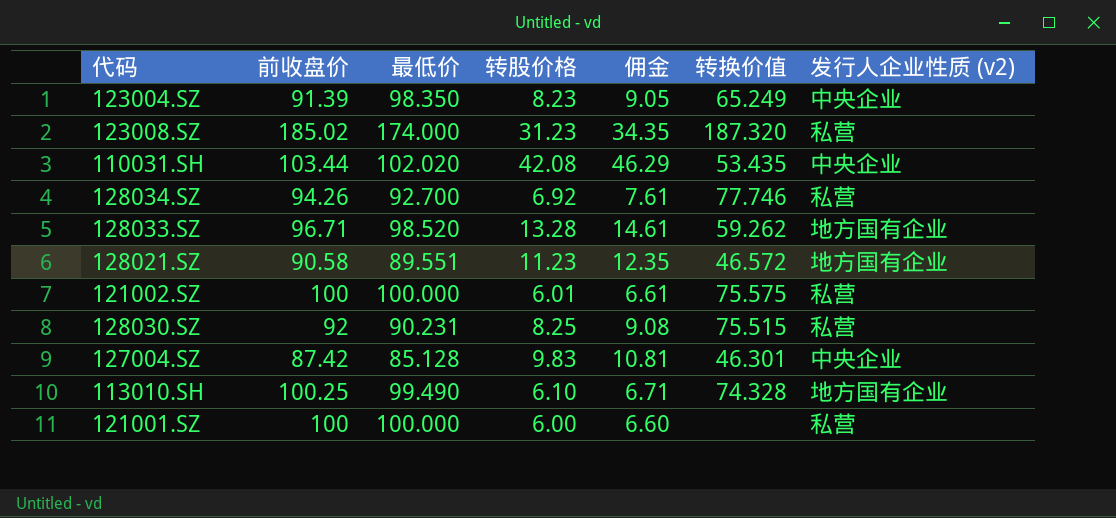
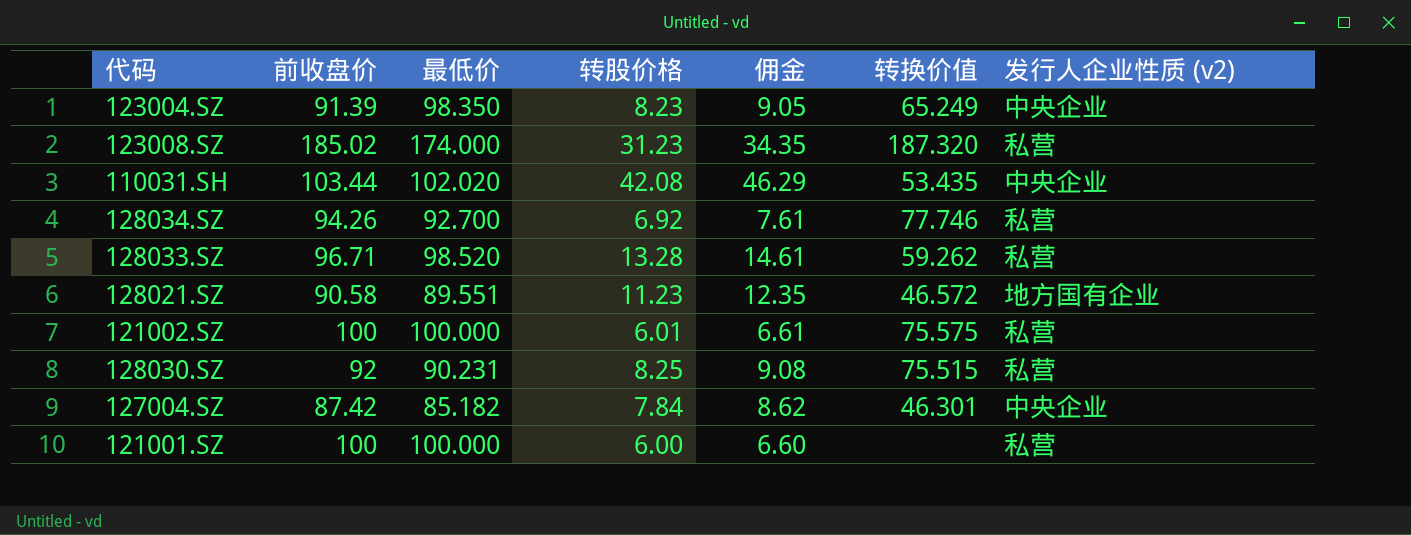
row 113010.SH: 100.25 | 99.490 | 6.10 | 6.71 | 74.328 | 地方国有企业 -> none
128033.SZ | 发行人企业性质 (v2): 地方国有企业 -> 私营
127004.SZ | 最低价: 85.128 -> 85.182
127004.SZ | 转股价格: 9.83 -> 7.84
127004.SZ | 佣金: 10.81 -> 8.62

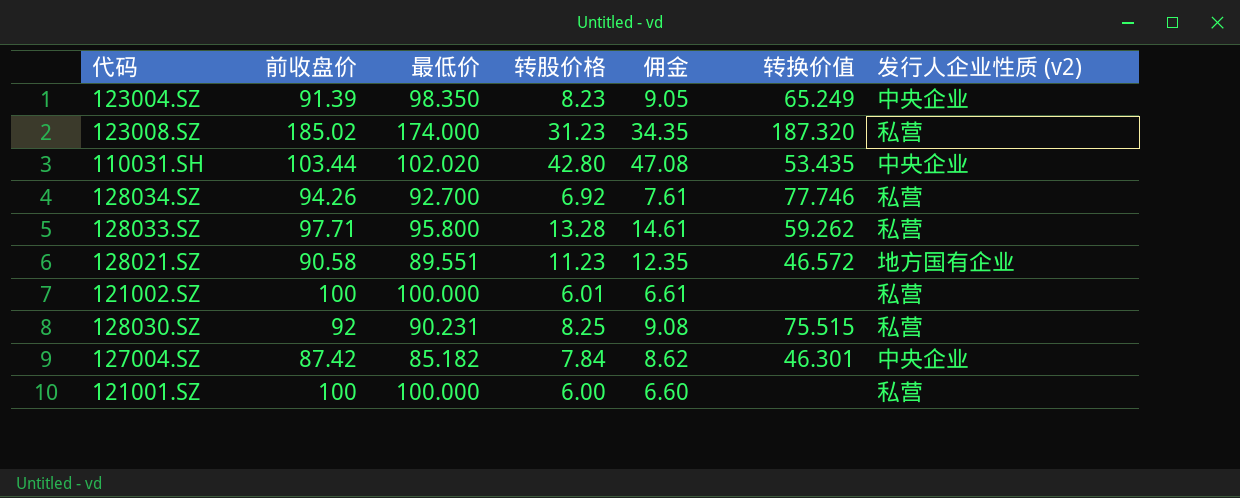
110031.SH | 转股价格: 42.08 -> 42.80
110031.SH | 佣金: 46.29 -> 47.08
128033.SZ | 前收盘价: 96.71 -> 97.71
128033.SZ | 最低价: 98.520 -> 95.800
121002.SZ | 转换价值: 75.575 -> none

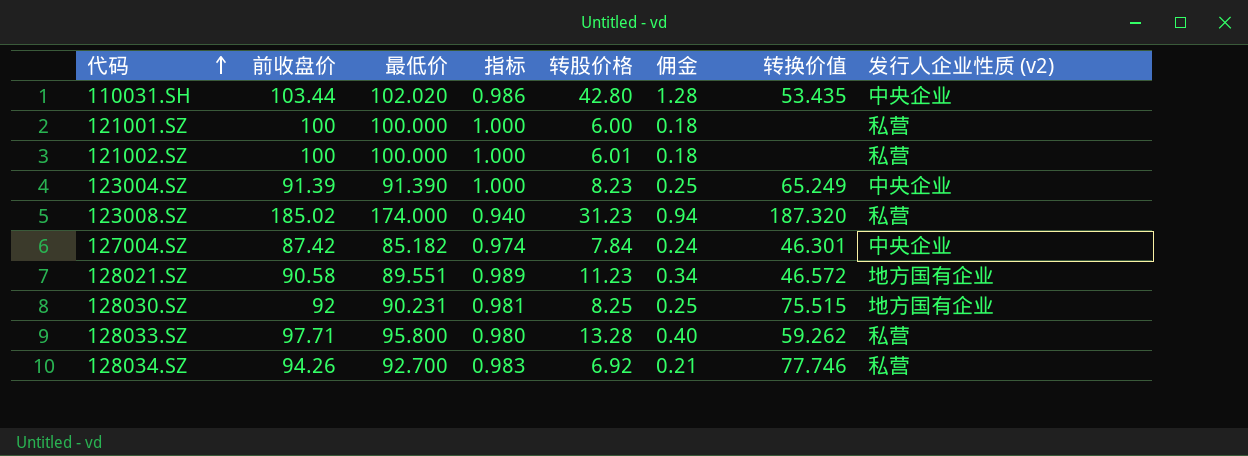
row order: none -> 代码 ascending
column 指标 | formula: none -> [最低价] / [前收盘价]
column 佣金 | formula: [转股价格] * 1.1 -> [转股价格] * 0.03
123004.SZ | 最低价: 98.350 -> 91.390
128030.SZ | 发行人企业性质 (v2): 私营 -> 地方国有企业

